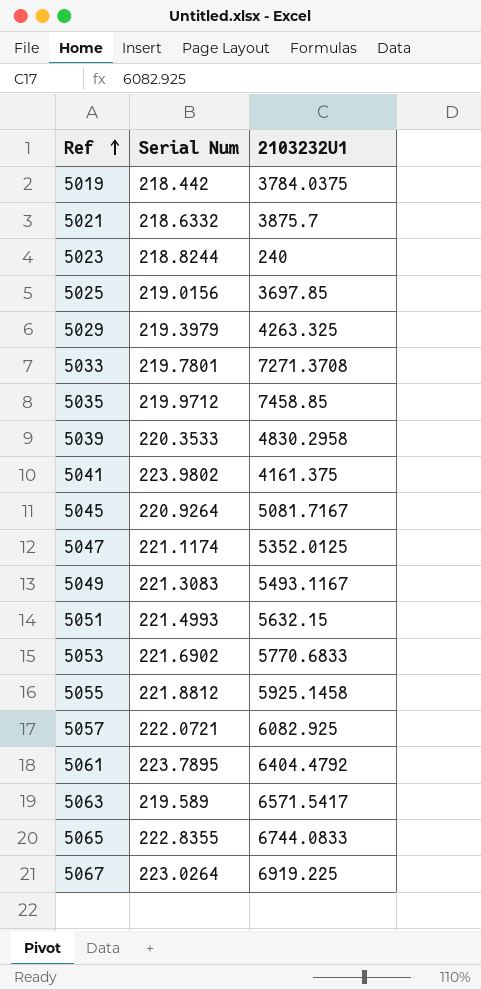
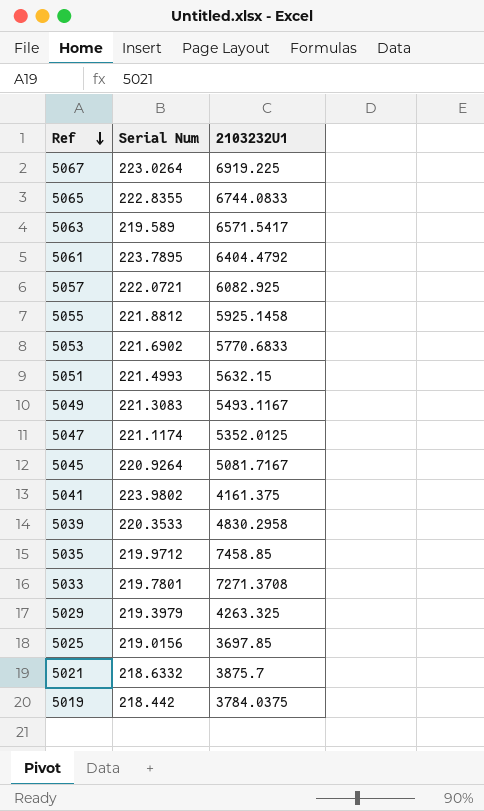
row order: Ref ascending -> Ref descending
row 5023: 218.8244 | 240 -> none

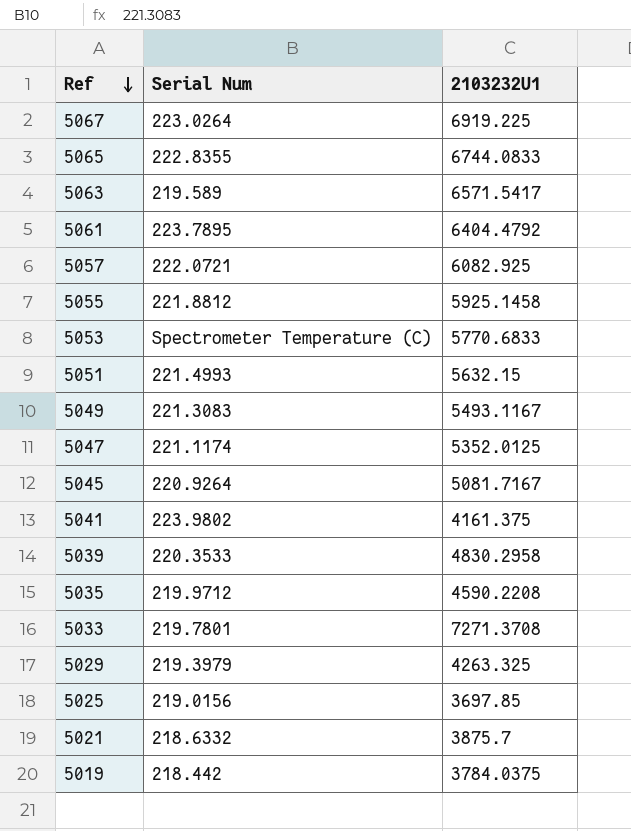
5053 | Serial Num: 221.6902 -> Spectrometer Temperature (C)
5035 | 2103232U1: 7458.85 -> 4590.2208

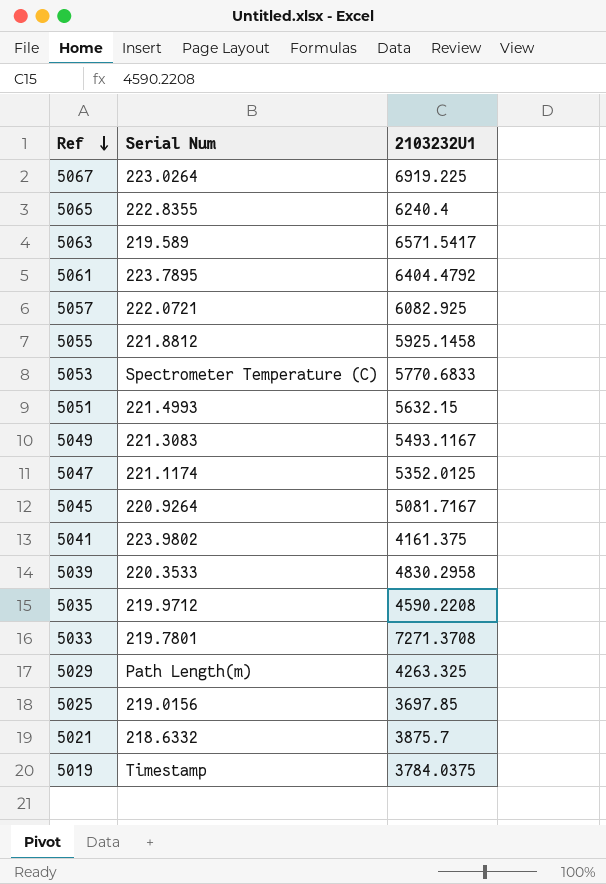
5065 | 2103232U1: 6744.0833 -> 6240.4
5029 | Serial Num: 219.3979 -> Path Length(m)
5019 | Serial Num: 218.442 -> Timestamp

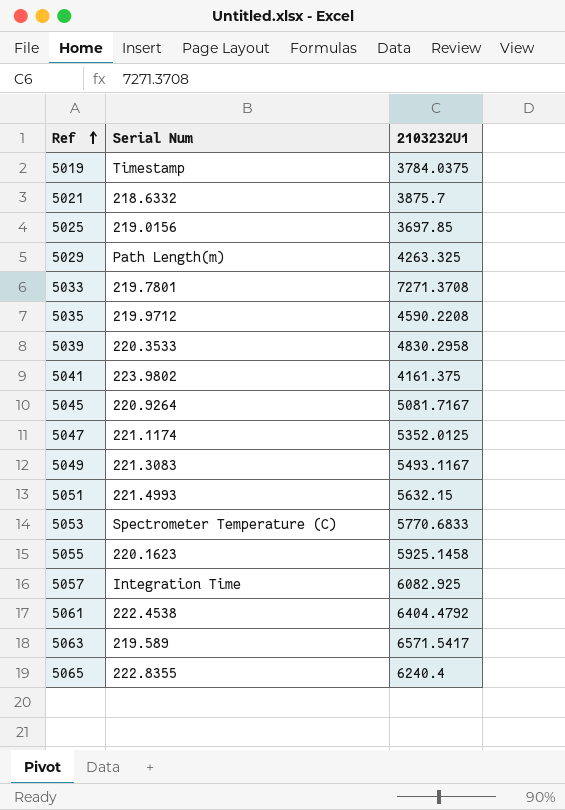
row order: Ref descending -> Ref ascending
row 5067: 223.0264 | 6919.225 -> none
5055 | Serial Num: 221.8812 -> 220.1623
5057 | Serial Num: 222.0721 -> Integration Time
5061 | Serial Num: 223.7895 -> 222.4538

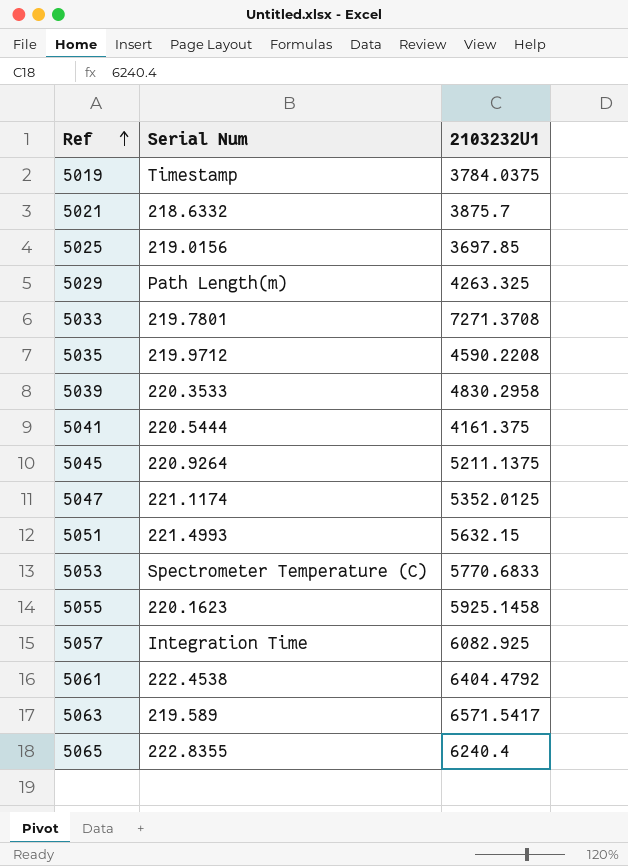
row 5049: 221.3083 | 5493.1167 -> none
5041 | Serial Num: 223.9802 -> 220.5444
5045 | 2103232U1: 5081.7167 -> 5211.1375

